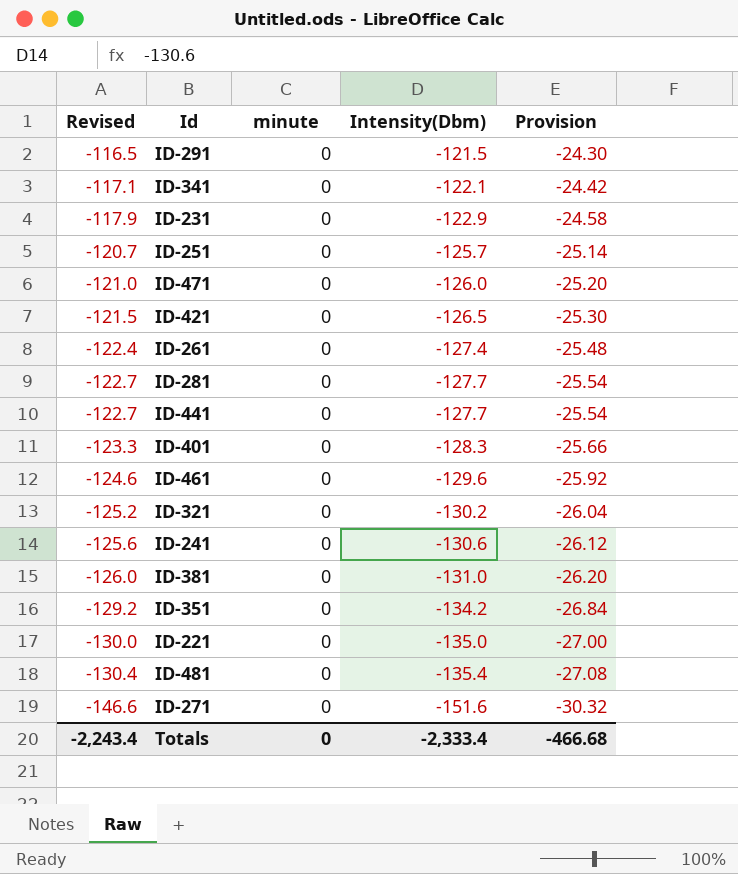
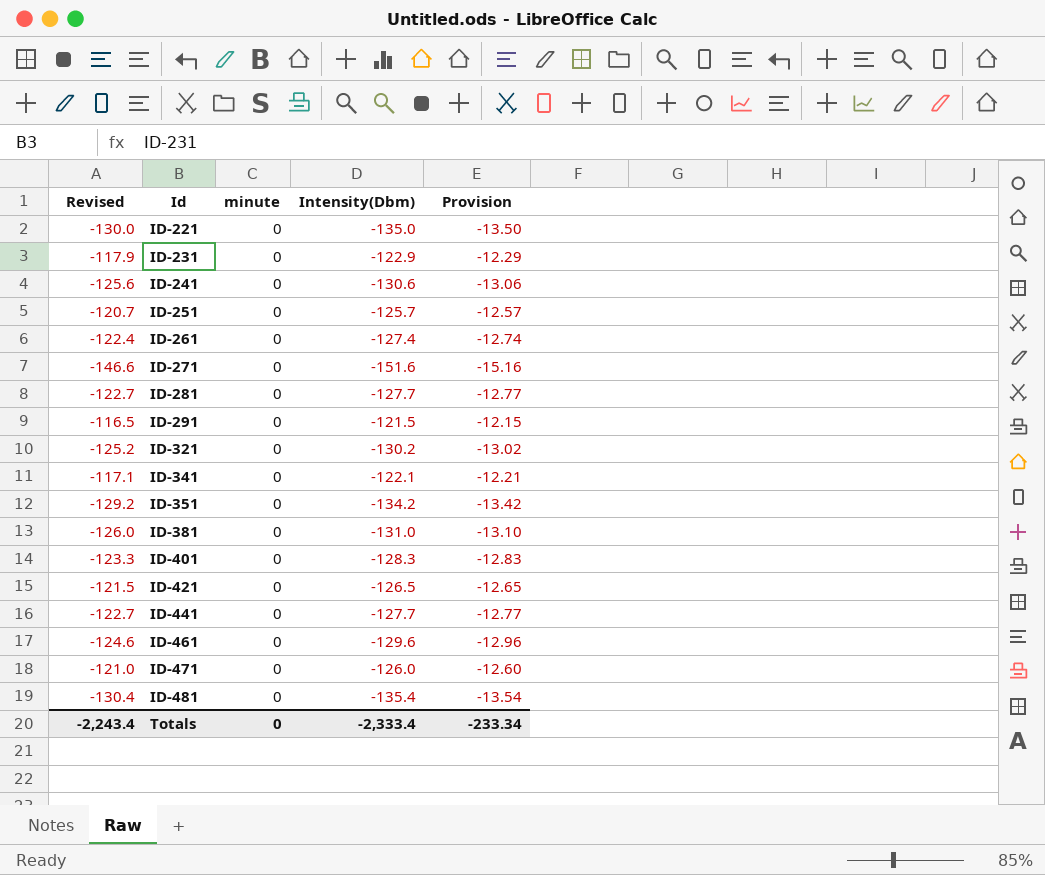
row order: Revised descending -> Id ascending
column Provision | formula: [Intensity(Dbm)] * 0.2 -> [Intensity(Dbm)] * 0.1
Totals | Provision: -466.68 -> -233.34

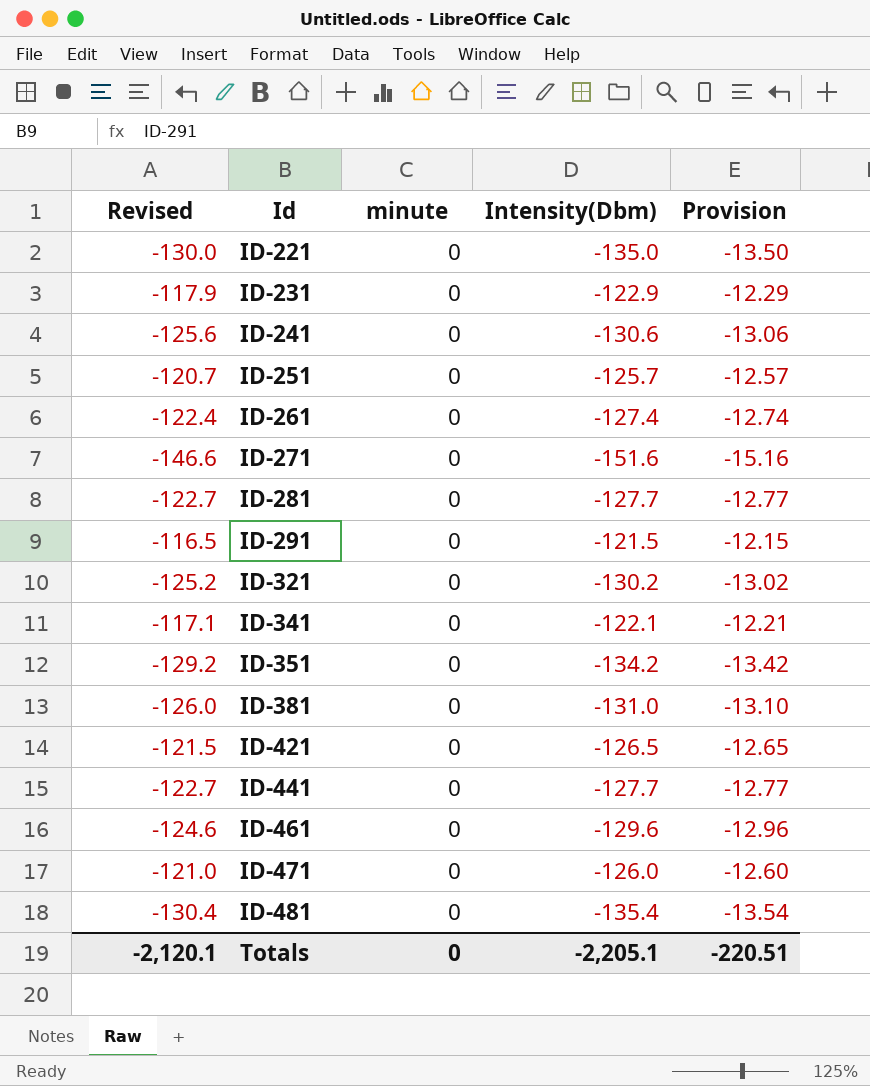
row ID-401: -123.3 | 0 | -128.3 | -12.83 -> none
Totals | Revised: -2,243.4 -> -2,120.1
Totals | Intensity(Dbm): -2,333.4 -> -2,205.1
Totals | Provision: -233.34 -> -220.51

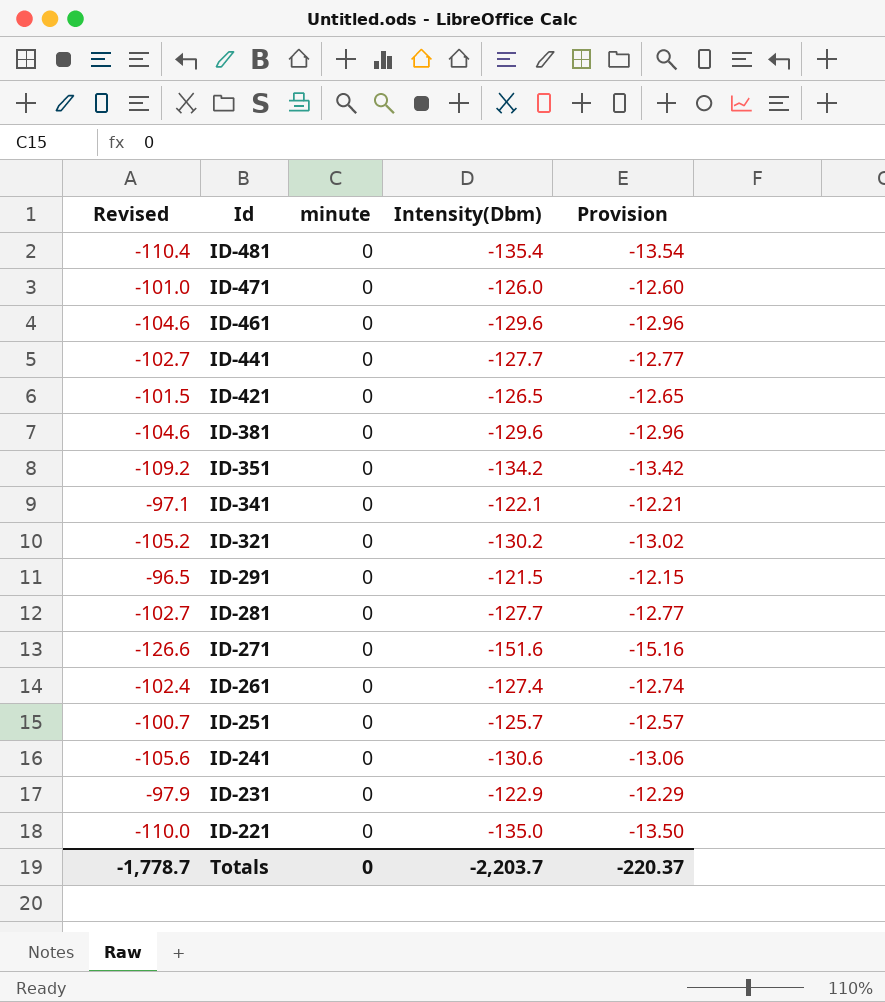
row order: Id ascending -> Id descending
column Revised | formula: [Intensity(Dbm)] + 5 -> [Intensity(Dbm)] + 25
ID-381 | Intensity(Dbm): -131.0 -> -129.6
ID-381 | Provision: -13.10 -> -12.96
Totals | Revised: -2,120.1 -> -1,778.7
Totals | Intensity(Dbm): -2,205.1 -> -2,203.7
Totals | Provision: -220.51 -> -220.37

